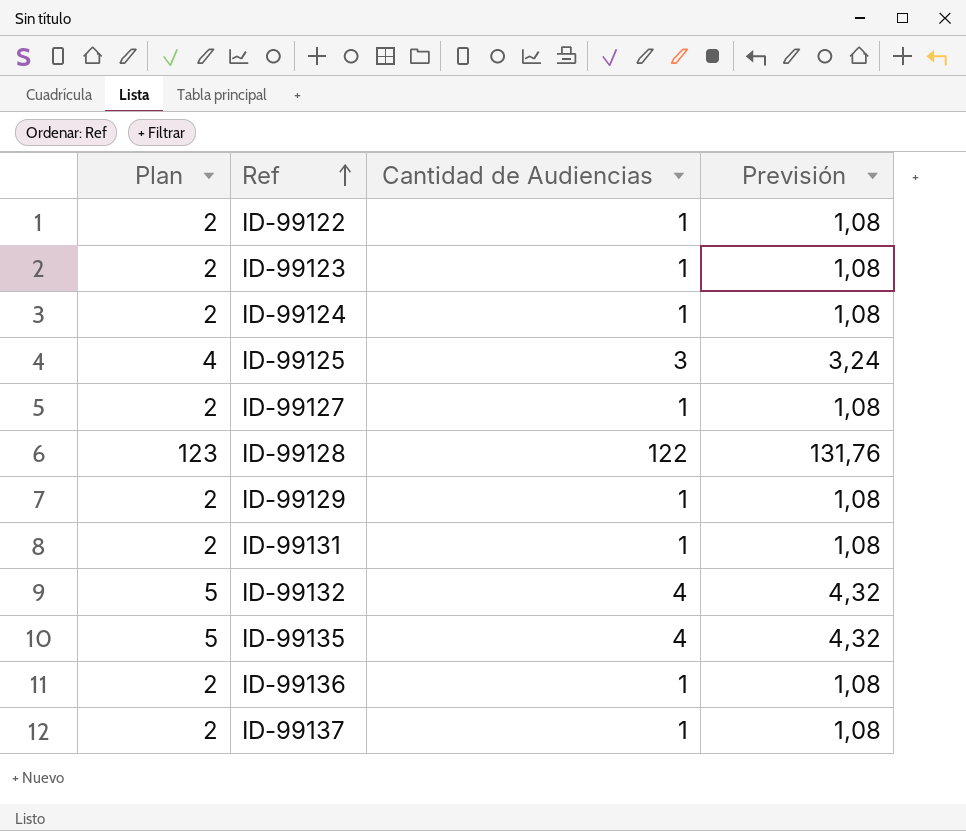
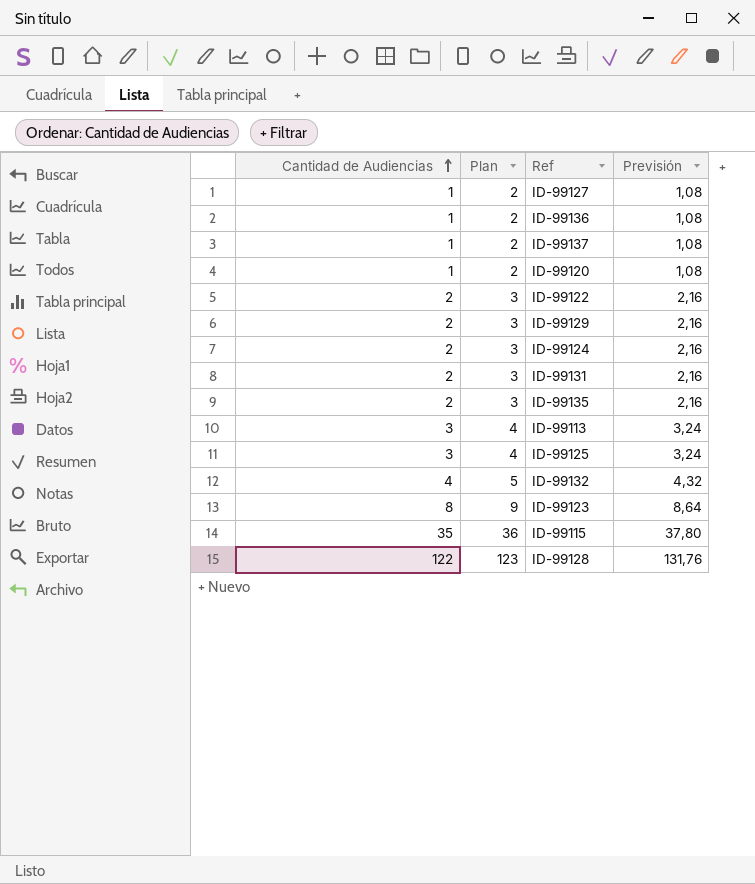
row order: Ref ascending -> Cantidad de Audiencias ascending
column Cantidad de Audiencias | position: 3 -> 1
row ID-99120: none -> 1 | 2 | 1,08
ID-99122 | Cantidad de Audiencias: 1 -> 2
ID-99122 | Plan: 2 -> 3
ID-99122 | Previsión: 1,08 -> 2,16
ID-99129 | Cantidad de Audiencias: 1 -> 2
ID-99129 | Plan: 2 -> 3
ID-99129 | Previsión: 1,08 -> 2,16
ID-99124 | Cantidad de Audiencias: 1 -> 2
ID-99124 | Plan: 2 -> 3
ID-99124 | Previsión: 1,08 -> 2,16
ID-99131 | Cantidad de Audiencias: 1 -> 2
ID-99131 | Plan: 2 -> 3
ID-99131 | Previsión: 1,08 -> 2,16
ID-99135 | Cantidad de Audiencias: 4 -> 2
ID-99135 | Plan: 5 -> 3
ID-99135 | Previsión: 4,32 -> 2,16
row ID-99113: none -> 3 | 4 | 3,24
ID-99123 | Cantidad de Audiencias: 1 -> 8
ID-99123 | Plan: 2 -> 9
ID-99123 | Previsión: 1,08 -> 8,64
row ID-99115: none -> 35 | 36 | 37,80

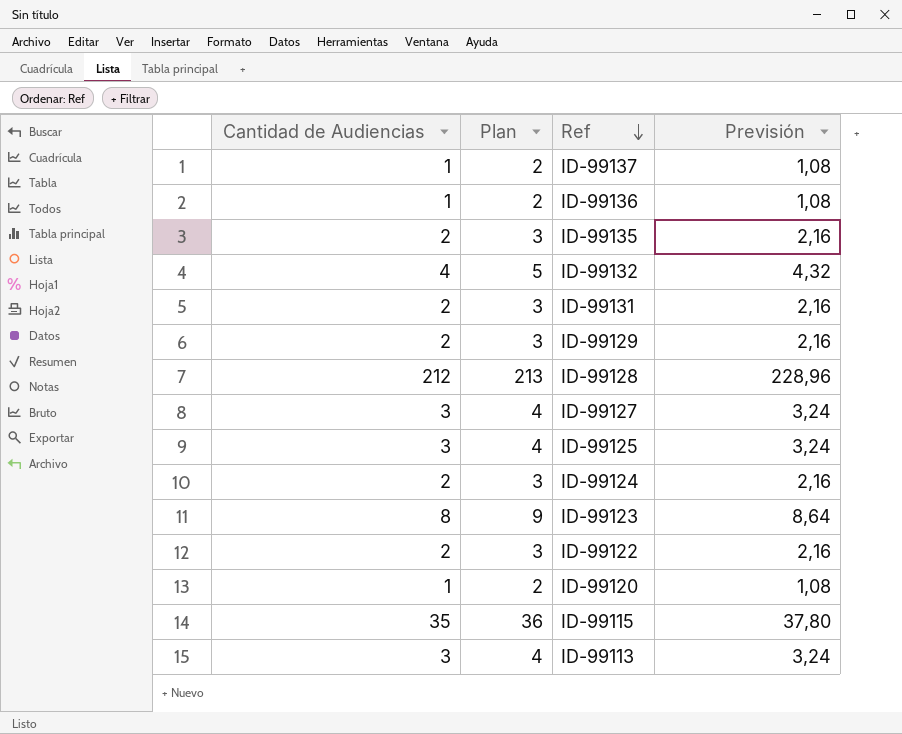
row order: Cantidad de Audiencias ascending -> Ref descending
ID-99128 | Cantidad de Audiencias: 122 -> 212
ID-99128 | Plan: 123 -> 213
ID-99128 | Previsión: 131,76 -> 228,96
ID-99127 | Cantidad de Audiencias: 1 -> 3
ID-99127 | Plan: 2 -> 4
ID-99127 | Previsión: 1,08 -> 3,24

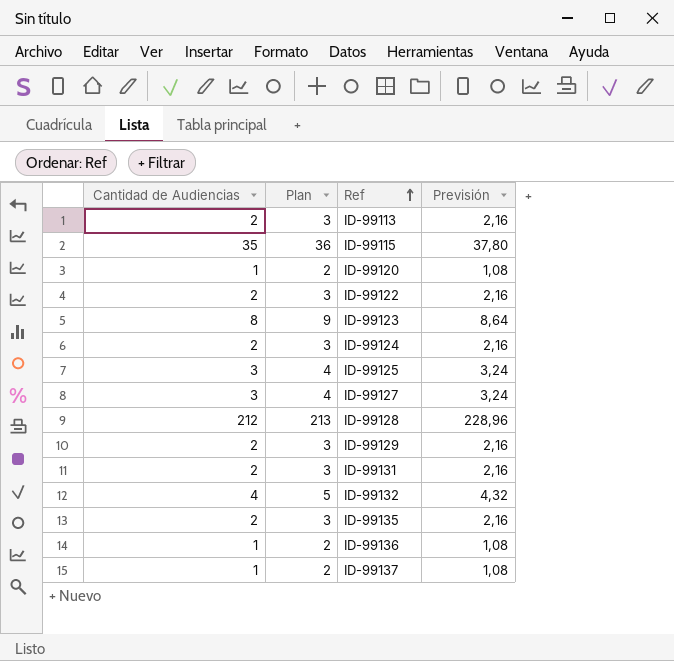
row order: Ref descending -> Ref ascending
ID-99113 | Cantidad de Audiencias: 3 -> 2
ID-99113 | Plan: 4 -> 3
ID-99113 | Previsión: 3,24 -> 2,16

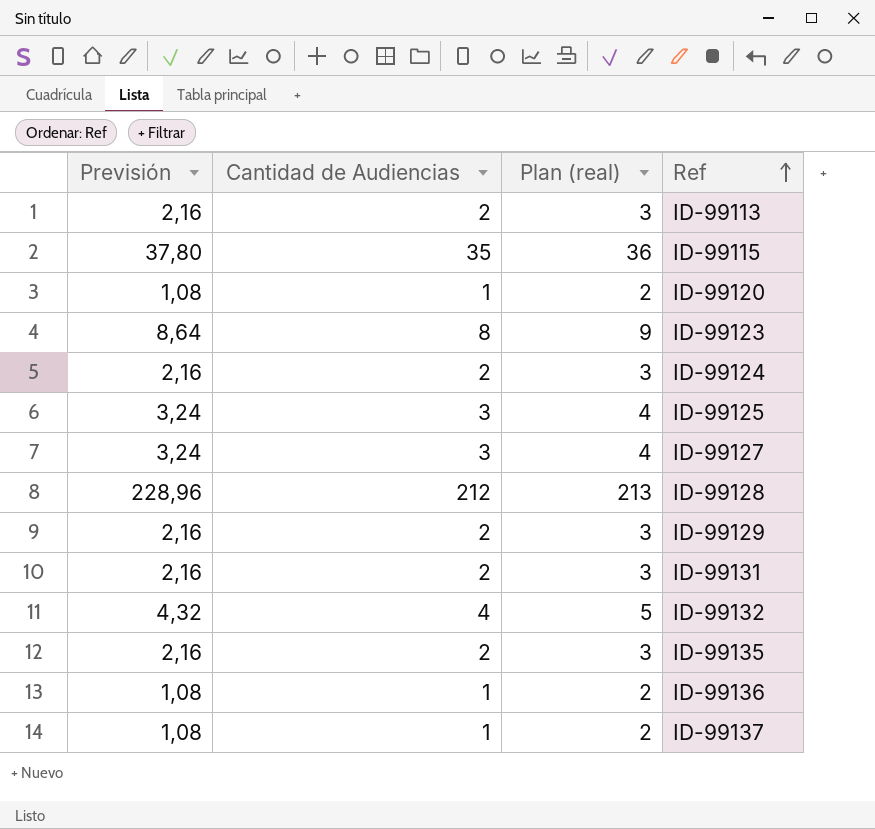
column Previsión | position: 4 -> 1
column name: Plan -> Plan (real)
row ID-99122: 2 | 3 | 2,16 -> none

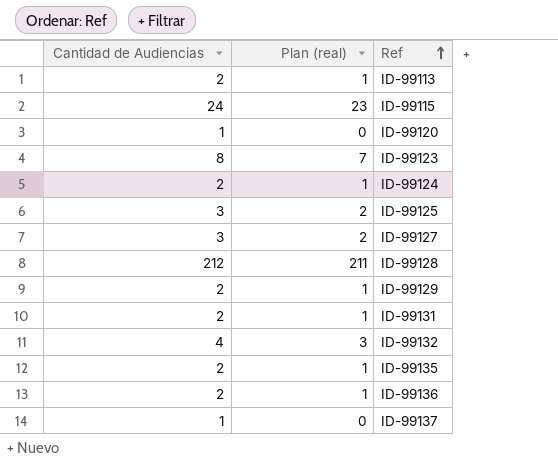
column Previsión | formula: [Cantidad de Audiencias] * 1,08 -> none
column Plan (real) | formula: [Cantidad de Audiencias] + 1 -> [Cantidad de Audiencias] - 1
ID-99115 | Cantidad de Audiencias: 35 -> 24
ID-99136 | Cantidad de Audiencias: 1 -> 2

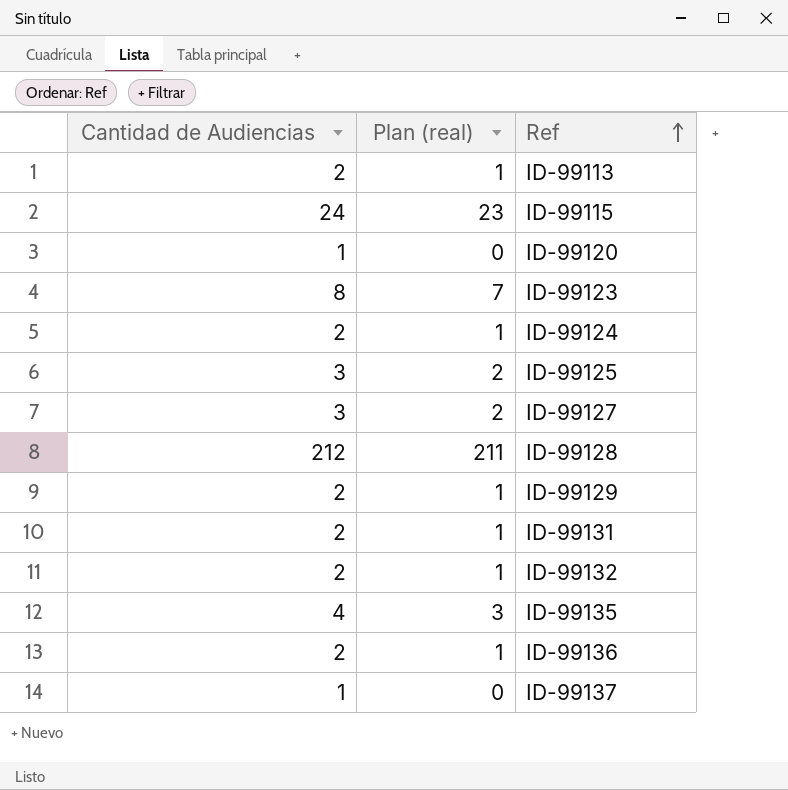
ID-99132 | Cantidad de Audiencias: 4 -> 2
ID-99132 | Plan (real): 3 -> 1
ID-99135 | Cantidad de Audiencias: 2 -> 4
ID-99135 | Plan (real): 1 -> 3

